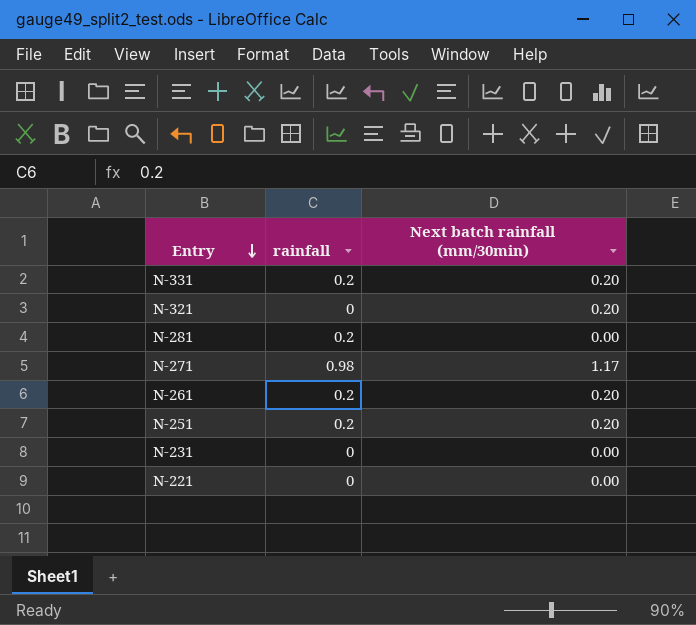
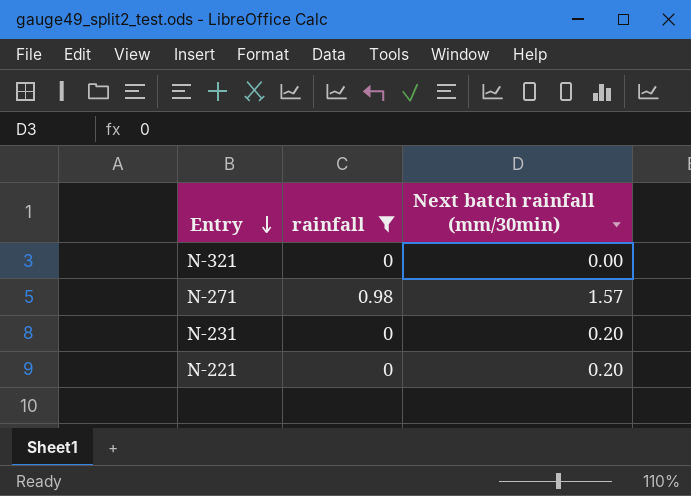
filter: none -> rainfall != 0.2
N-321 | Next batch rainfall (mm/30min): 0.20 -> 0.00
N-271 | Next batch rainfall (mm/30min): 1.17 -> 1.57
N-231 | Next batch rainfall (mm/30min): 0.00 -> 0.20
N-221 | Next batch rainfall (mm/30min): 0.00 -> 0.20

